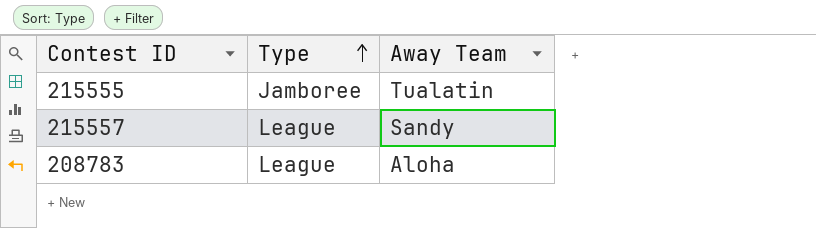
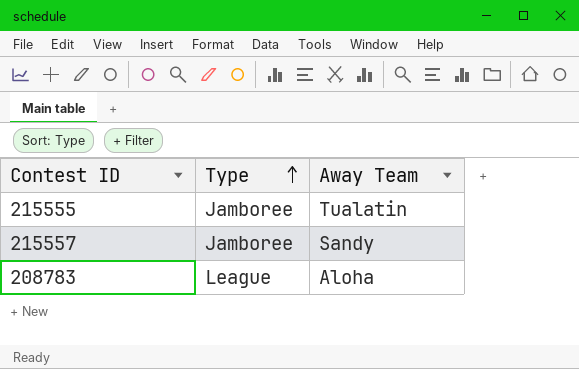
215557 | Type: League -> Jamboree

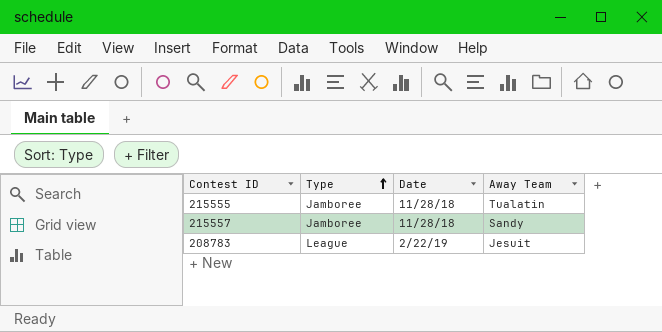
column Date | position: none -> 3
208783 | Away Team: Aloha -> Jesuit

